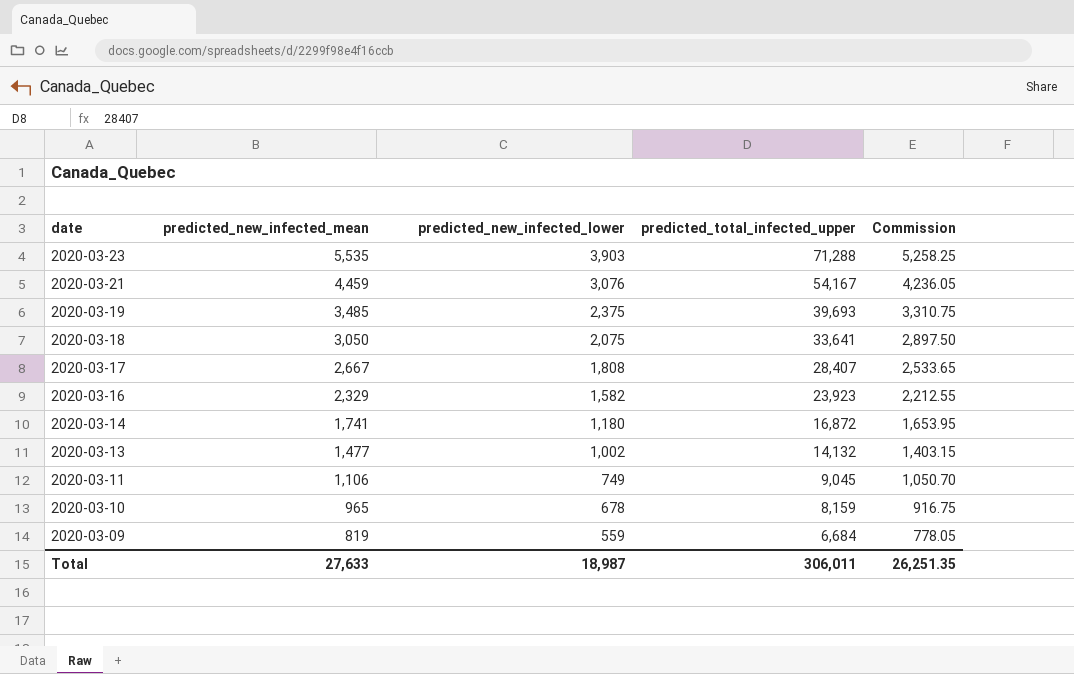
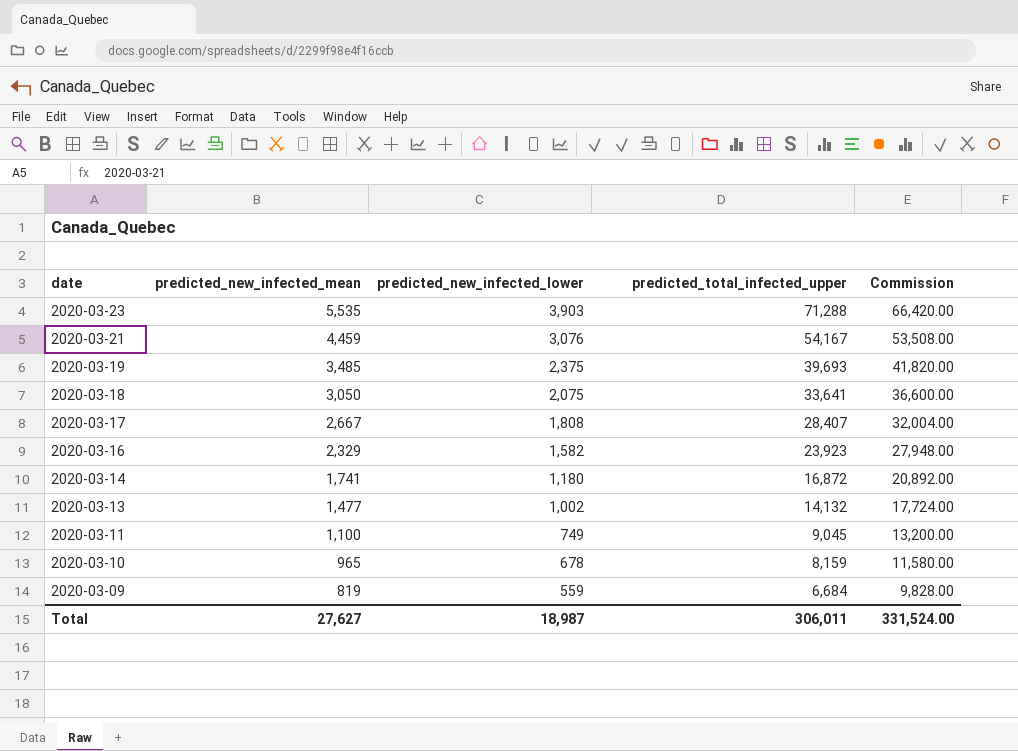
column Commission | formula: [predicted_new_infected_mean] * 0.95 -> [predicted_new_infected_mean] * 12
2020-03-11 | predicted_new_infected_mean: 1,106 -> 1,100
Total | predicted_new_infected_mean: 27,633 -> 27,627
Total | Commission: 26,251.35 -> 331,524.00

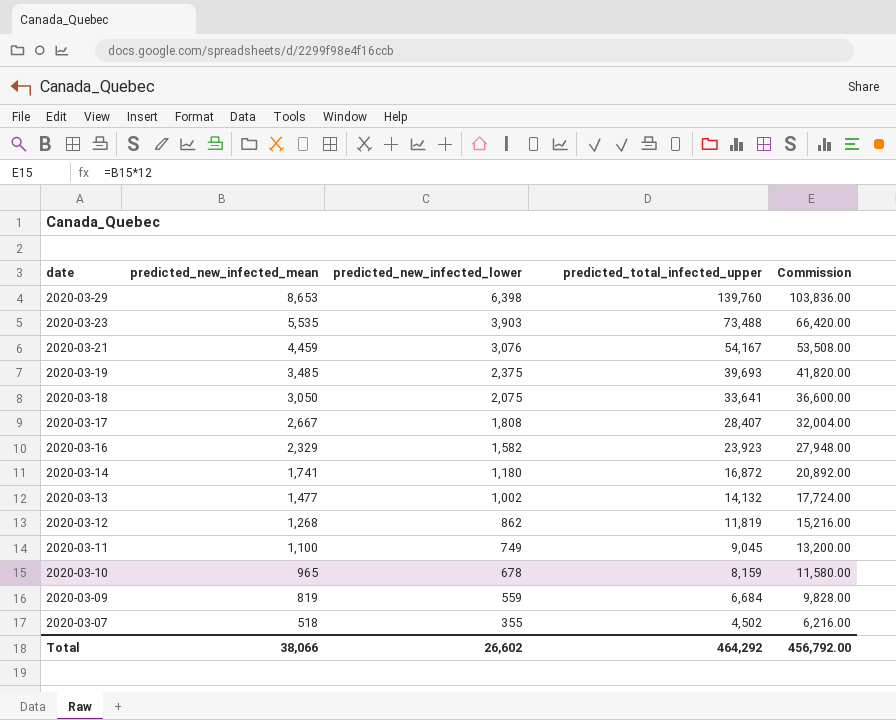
row 2020-03-29: none -> 8,653 | 6,398 | 139,760 | 103,836.00
2020-03-23 | predicted_total_infected_upper: 71,288 -> 73,488
row 2020-03-12: none -> 1,268 | 862 | 11,819 | 15,216.00
row 2020-03-07: none -> 518 | 355 | 4,502 | 6,216.00
Total | predicted_new_infected_mean: 27,627 -> 38,066
Total | predicted_new_infected_lower: 18,987 -> 26,602
Total | predicted_total_infected_upper: 306,011 -> 464,292
Total | Commission: 331,524.00 -> 456,792.00

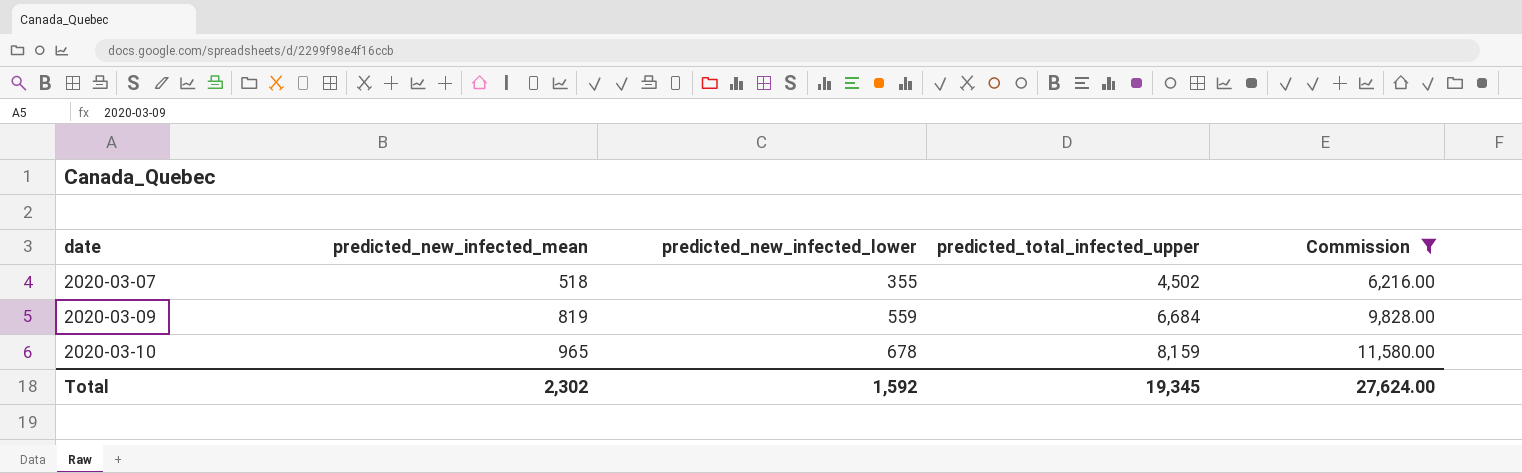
filter: none -> Commission <= 11,580.00
row order: date descending -> date ascending
Total | predicted_new_infected_mean: 38,066 -> 2,302
Total | predicted_new_infected_lower: 26,602 -> 1,592
Total | predicted_total_infected_upper: 464,292 -> 19,345
Total | Commission: 456,792.00 -> 27,624.00

